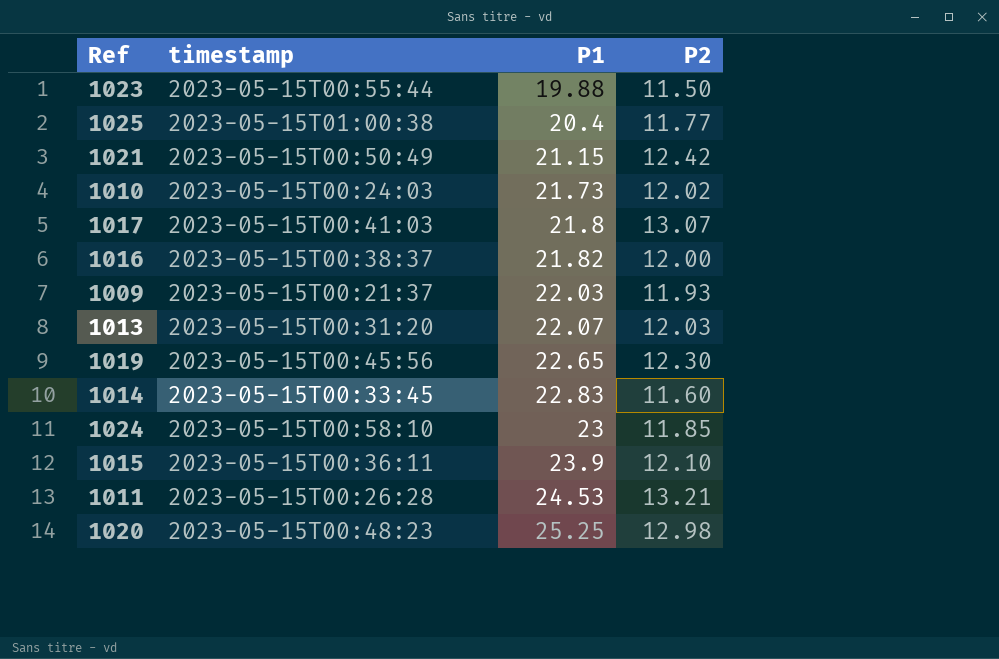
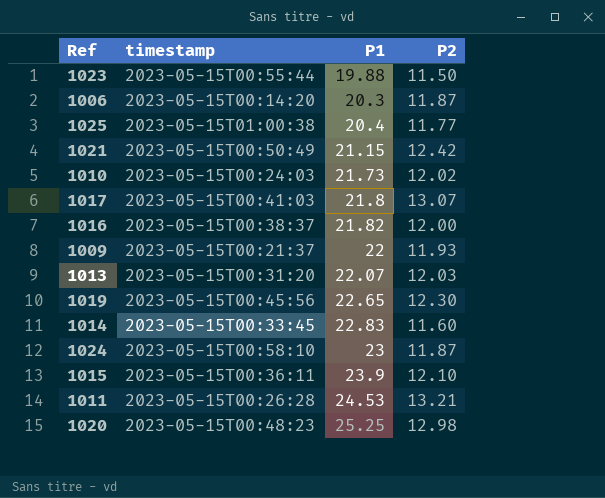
row 1006: none -> 2023-05-15T00:14:20 | 20.3 | 11.87
1009 | P1: 22.03 -> 22
1024 | P2: 11.85 -> 11.87

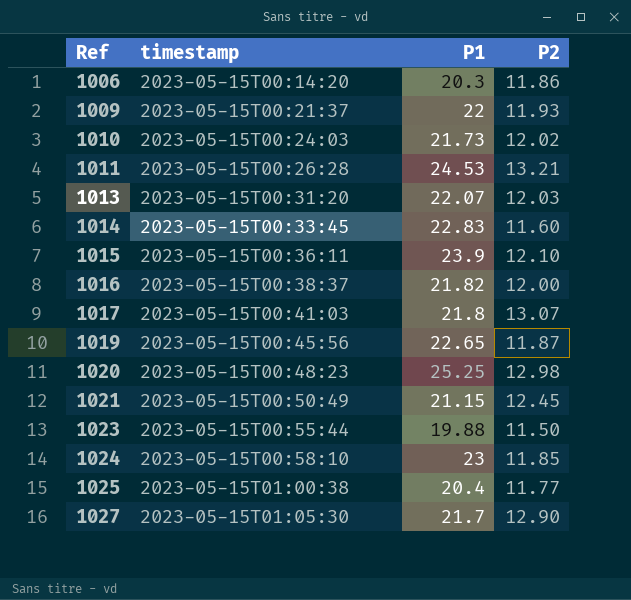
row order: P1 ascending -> Ref ascending
1006 | P2: 11.87 -> 11.86
1019 | P2: 12.30 -> 11.87
1021 | P2: 12.42 -> 12.45
1024 | P2: 11.87 -> 11.85
row 1027: none -> 2023-05-15T01:05:30 | 21.7 | 12.90

